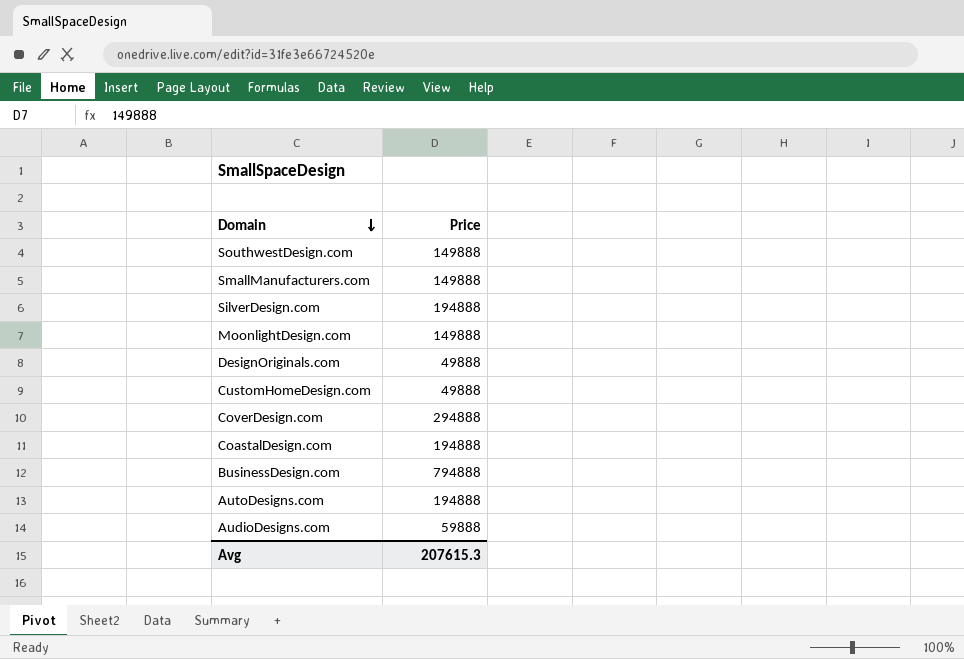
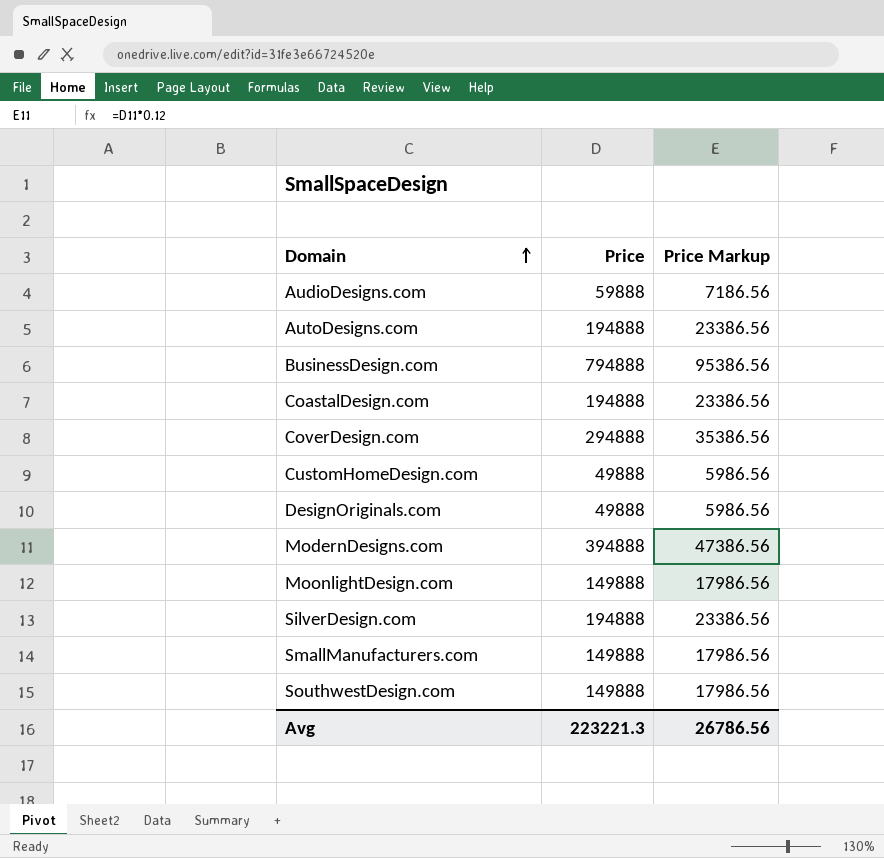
row order: Domain descending -> Domain ascending
column Price Markup | formula: none -> [Price] * 0.12
row ModernDesigns.com: none -> 394888 | 47386.56
Avg | Price: 207615.3 -> 223221.3

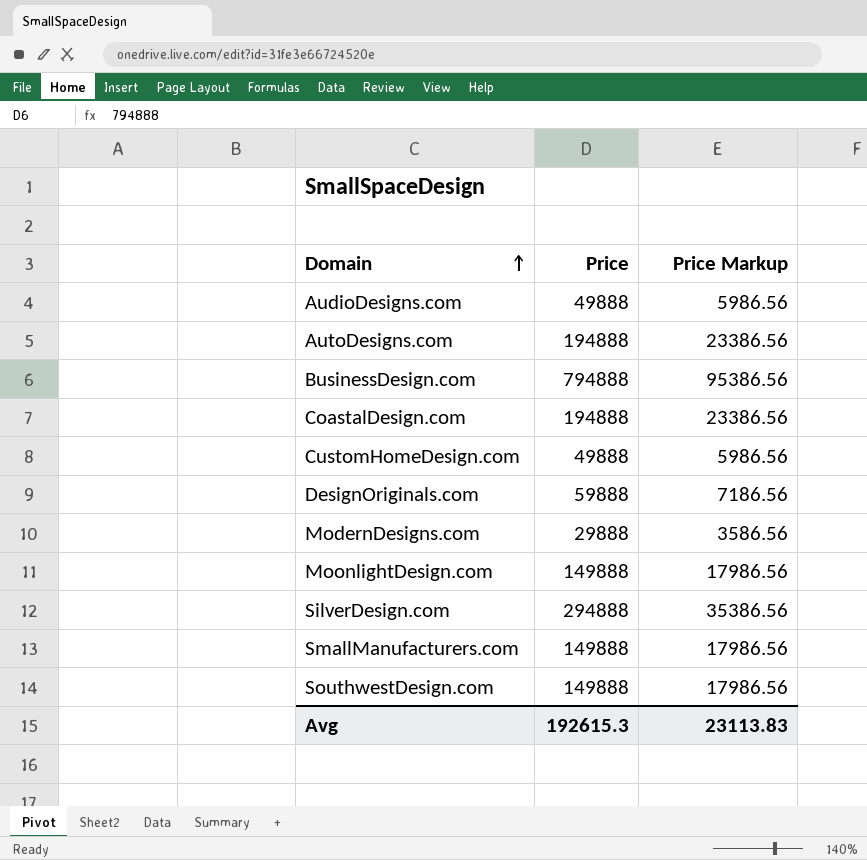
row CoverDesign.com: 294888 | 35386.56 -> none
AudioDesigns.com | Price: 59888 -> 49888
AudioDesigns.com | Price Markup: 7186.56 -> 5986.56
DesignOriginals.com | Price: 49888 -> 59888
DesignOriginals.com | Price Markup: 5986.56 -> 7186.56
ModernDesigns.com | Price: 394888 -> 29888
ModernDesigns.com | Price Markup: 47386.56 -> 3586.56
SilverDesign.com | Price: 194888 -> 294888
SilverDesign.com | Price Markup: 23386.56 -> 35386.56
Avg | Price: 223221.3 -> 192615.3
Avg | Price Markup: 26786.56 -> 23113.83

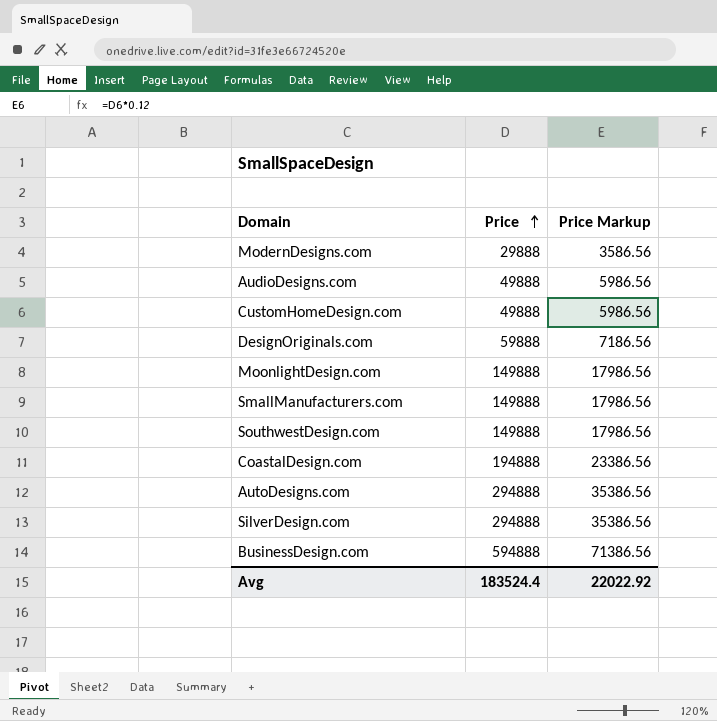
row order: Domain ascending -> Price ascending
AutoDesigns.com | Price: 194888 -> 294888
AutoDesigns.com | Price Markup: 23386.56 -> 35386.56
BusinessDesign.com | Price: 794888 -> 594888
BusinessDesign.com | Price Markup: 95386.56 -> 71386.56
Avg | Price: 192615.3 -> 183524.4
Avg | Price Markup: 23113.83 -> 22022.92

